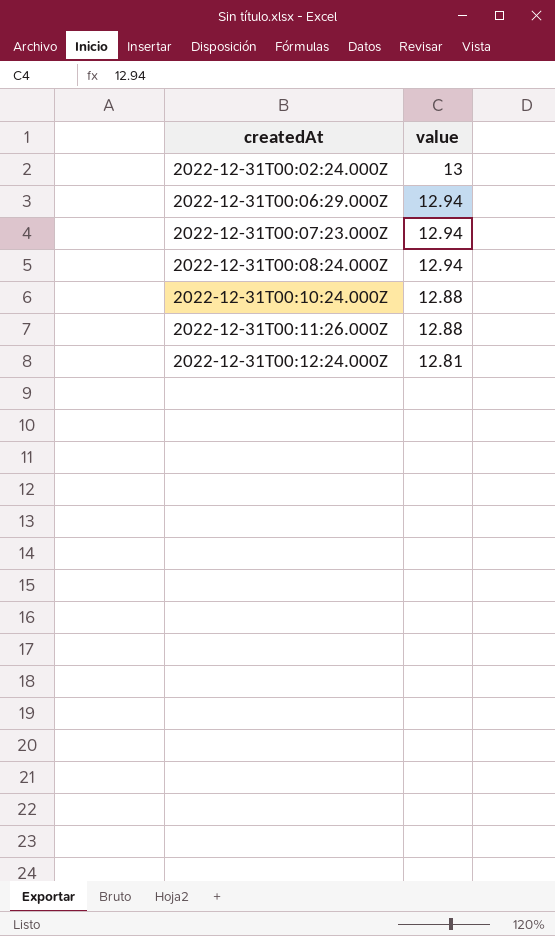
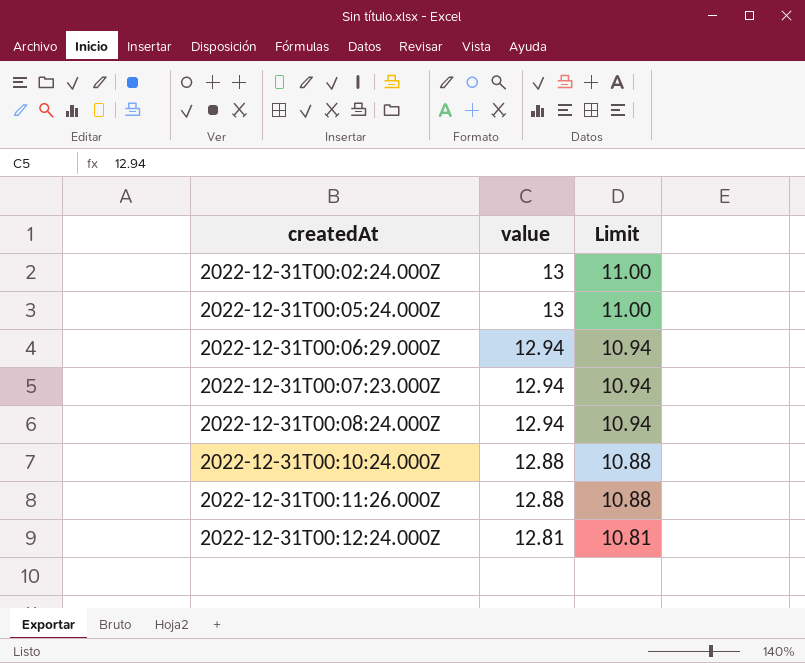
column Limit | formula: none -> [value] - 2
row 2022-12-31T00:05:24.000Z: none -> 13 | 11.00

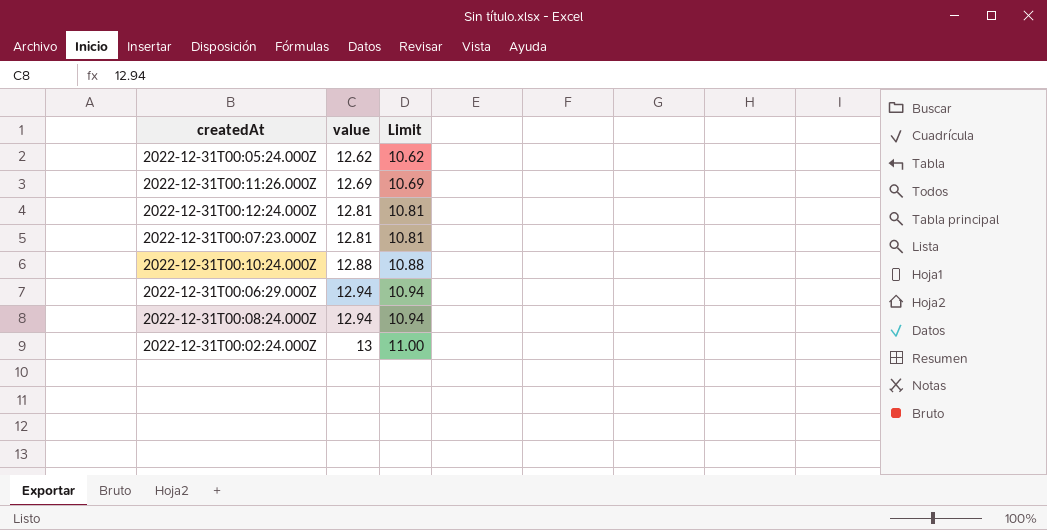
row order: createdAt ascending -> value ascending
2022-12-31T00:05:24.000Z | value: 13 -> 12.62
2022-12-31T00:05:24.000Z | Limit: 11.00 -> 10.62
2022-12-31T00:11:26.000Z | value: 12.88 -> 12.69
2022-12-31T00:11:26.000Z | Limit: 10.88 -> 10.69
2022-12-31T00:07:23.000Z | value: 12.94 -> 12.81
2022-12-31T00:07:23.000Z | Limit: 10.94 -> 10.81

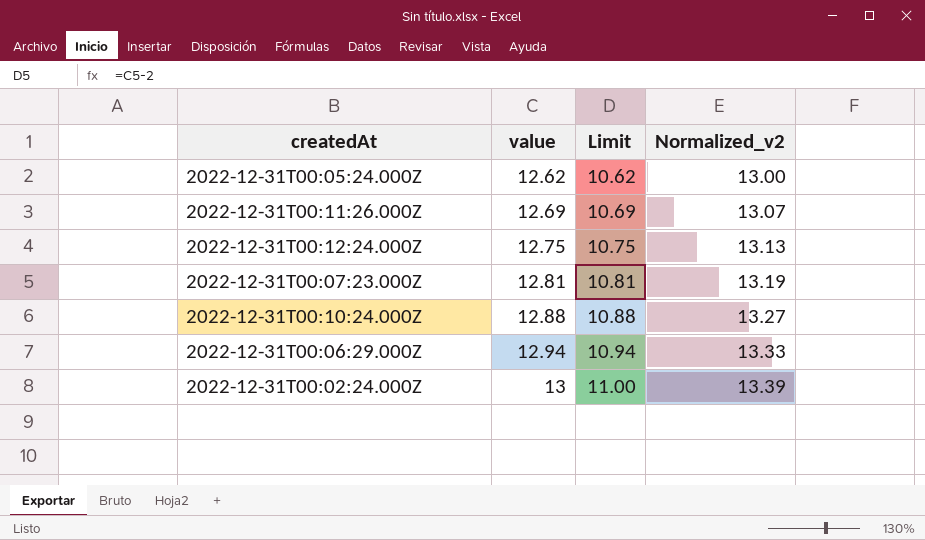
column Normalized_v2 | formula: none -> [value] * 1.03
row 2022-12-31T00:08:24.000Z: 12.94 | 10.94 -> none
2022-12-31T00:12:24.000Z | value: 12.81 -> 12.75
2022-12-31T00:12:24.000Z | Limit: 10.81 -> 10.75

